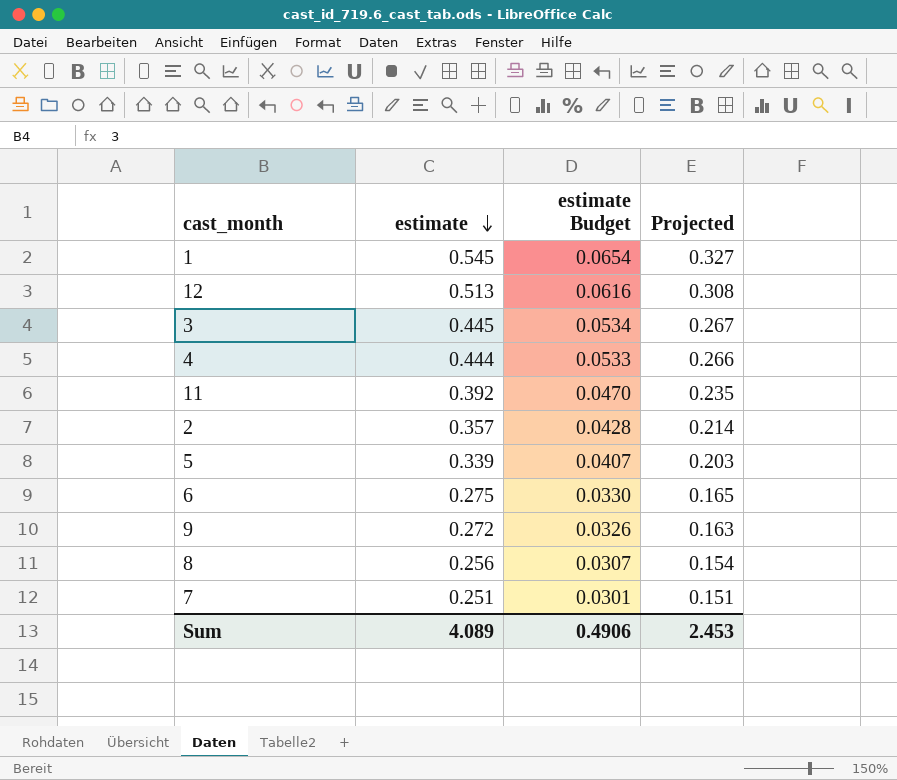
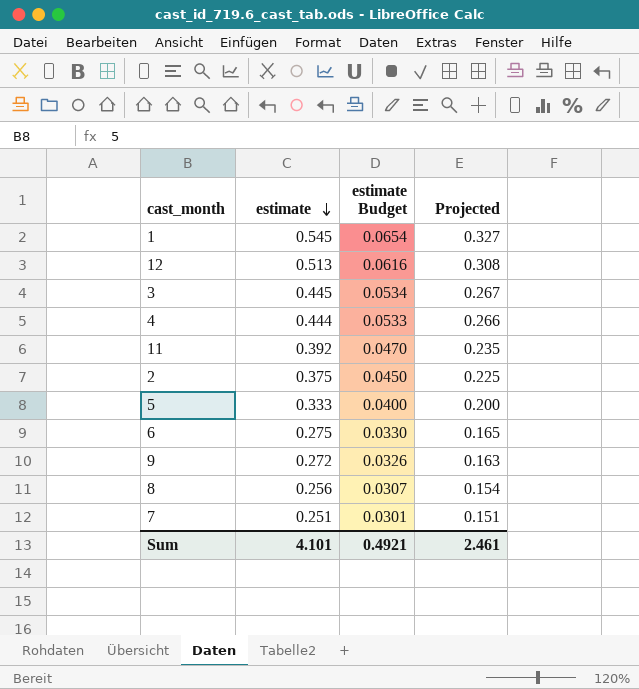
2 | estimate: 0.357 -> 0.375
2 | estimate Budget: 0.0428 -> 0.0450
2 | Projected: 0.214 -> 0.225
5 | estimate: 0.339 -> 0.333
5 | estimate Budget: 0.0407 -> 0.0400
5 | Projected: 0.203 -> 0.200
Sum | estimate: 4.089 -> 4.101
Sum | estimate Budget: 0.4906 -> 0.4921
Sum | Projected: 2.453 -> 2.461

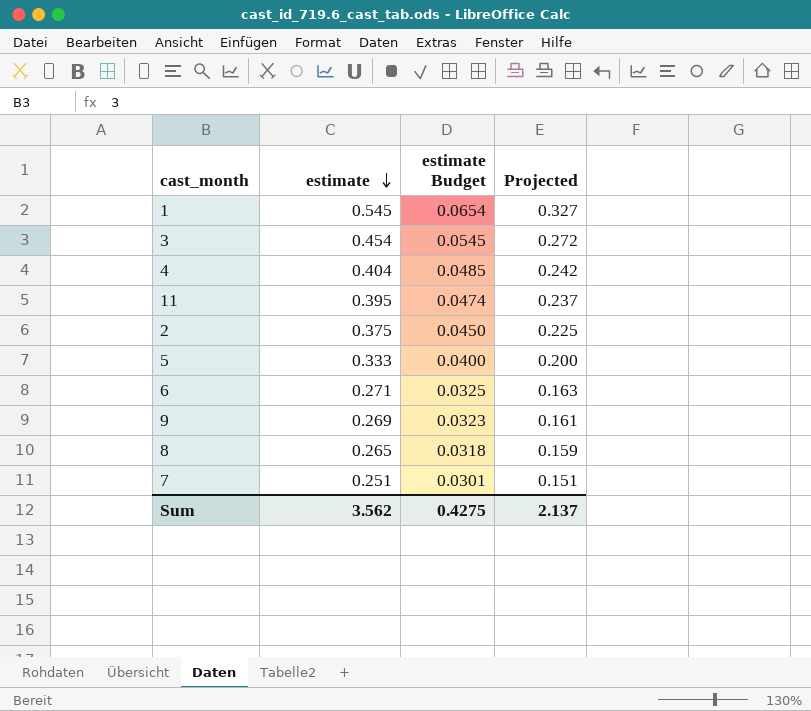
row 12: 0.513 | 0.0616 | 0.308 -> none
3 | estimate: 0.445 -> 0.454
3 | estimate Budget: 0.0534 -> 0.0545
3 | Projected: 0.267 -> 0.272
4 | estimate: 0.444 -> 0.404
4 | estimate Budget: 0.0533 -> 0.0485
4 | Projected: 0.266 -> 0.242
11 | estimate: 0.392 -> 0.395
11 | estimate Budget: 0.0470 -> 0.0474
11 | Projected: 0.235 -> 0.237
6 | estimate: 0.275 -> 0.271
6 | estimate Budget: 0.0330 -> 0.0325
6 | Projected: 0.165 -> 0.163
9 | estimate: 0.272 -> 0.269
9 | estimate Budget: 0.0326 -> 0.0323
9 | Projected: 0.163 -> 0.161
8 | estimate: 0.256 -> 0.265
8 | estimate Budget: 0.0307 -> 0.0318
8 | Projected: 0.154 -> 0.159
Sum | estimate: 4.101 -> 3.562
Sum | estimate Budget: 0.4921 -> 0.4275
Sum | Projected: 2.461 -> 2.137

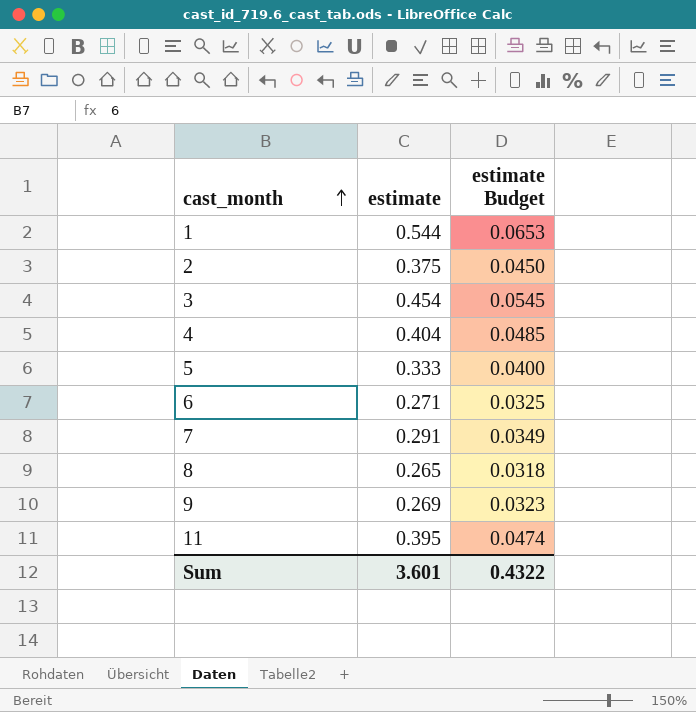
row order: estimate descending -> cast_month ascending
column Projected | formula: [estimate] * 0.6 -> none
1 | estimate: 0.545 -> 0.544
1 | estimate Budget: 0.0654 -> 0.0653
7 | estimate: 0.251 -> 0.291
7 | estimate Budget: 0.0301 -> 0.0349
Sum | estimate: 3.562 -> 3.601
Sum | estimate Budget: 0.4275 -> 0.4322

